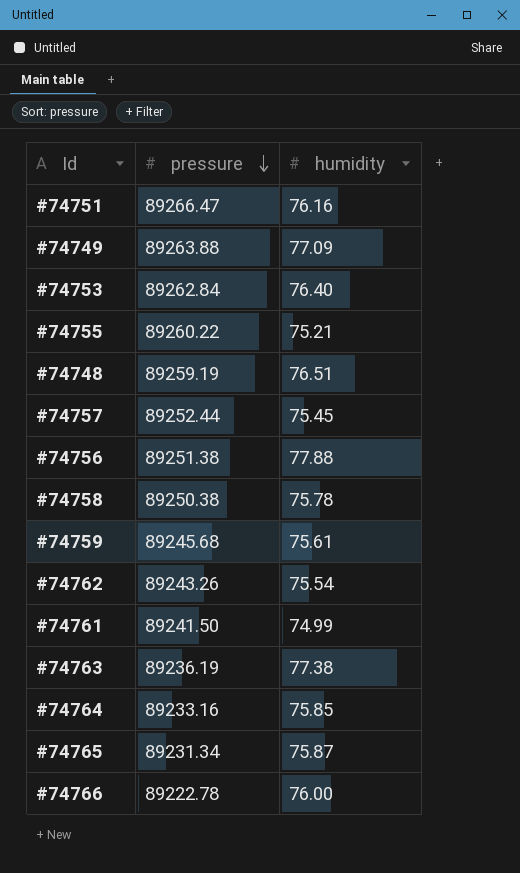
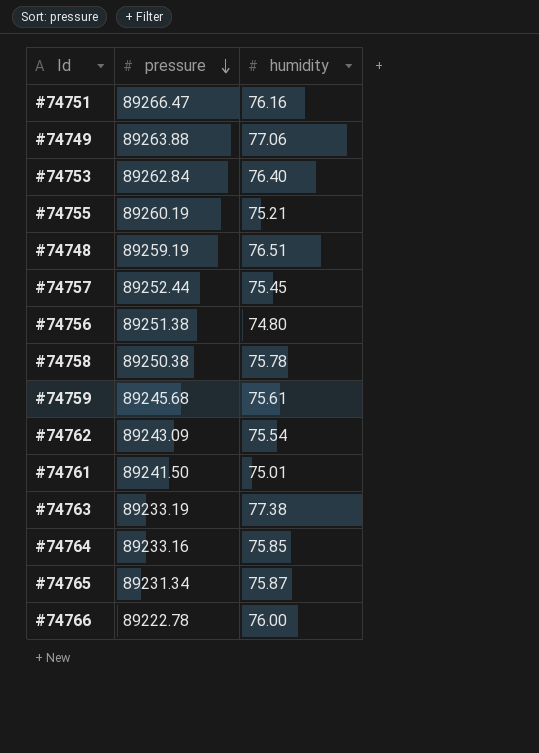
#74749 | humidity: 77.09 -> 77.06
#74755 | pressure: 89260.22 -> 89260.19
#74756 | humidity: 77.88 -> 74.80
#74762 | pressure: 89243.26 -> 89243.09
#74761 | humidity: 74.99 -> 75.01
#74763 | pressure: 89236.19 -> 89233.19

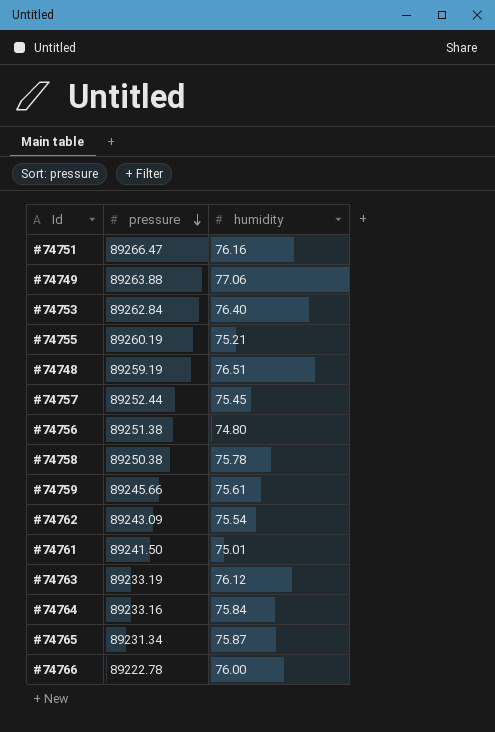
#74759 | pressure: 89245.68 -> 89245.66
#74763 | humidity: 77.38 -> 76.12
#74764 | humidity: 75.85 -> 75.84

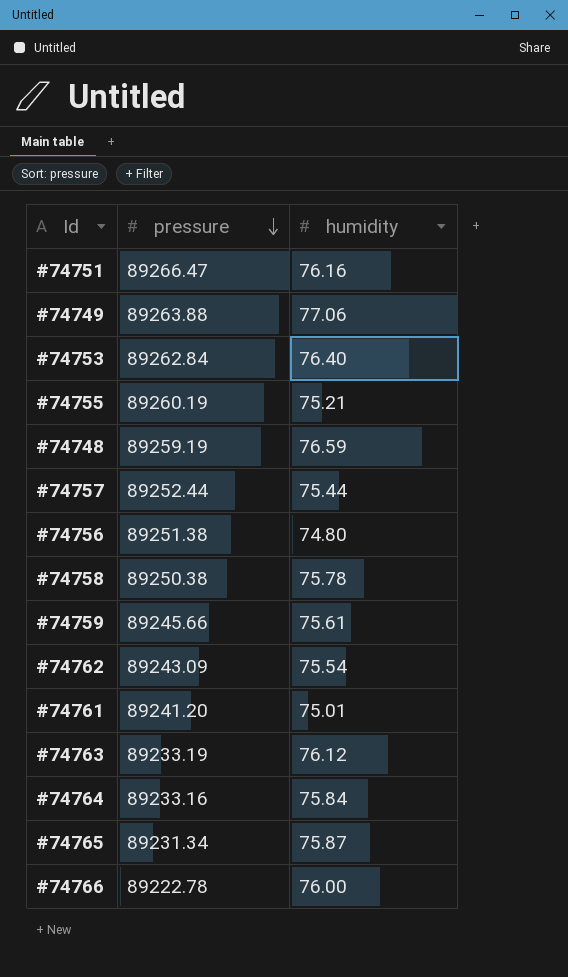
#74748 | humidity: 76.51 -> 76.59
#74757 | humidity: 75.45 -> 75.44
#74761 | pressure: 89241.50 -> 89241.20

